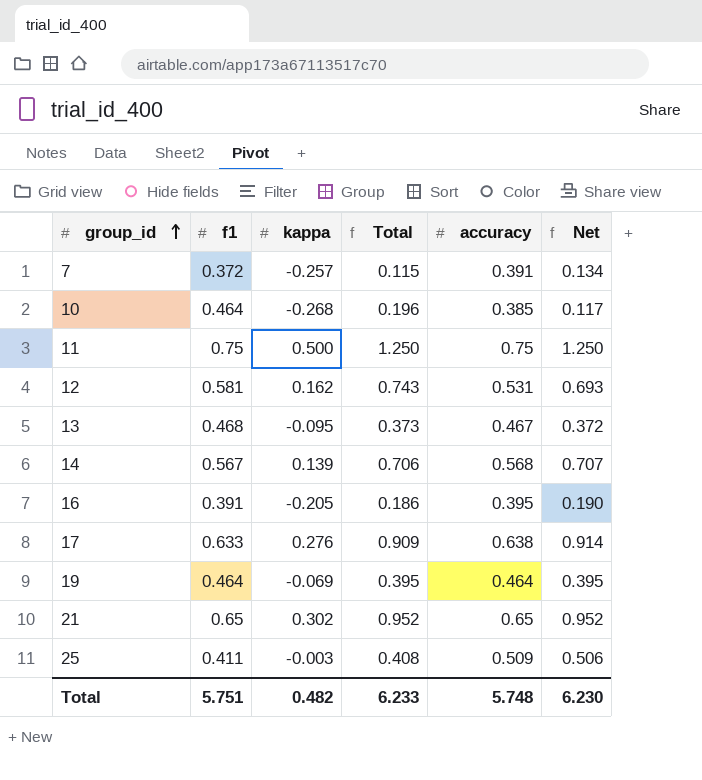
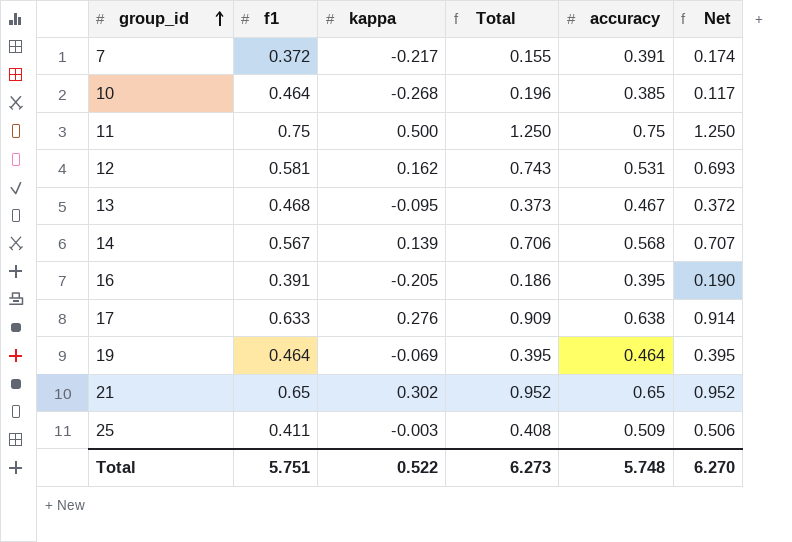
7 | kappa: -0.257 -> -0.217
7 | Total: 0.115 -> 0.155
7 | Net: 0.134 -> 0.174
Total | kappa: 0.482 -> 0.522
Total | Total: 6.233 -> 6.273
Total | Net: 6.230 -> 6.270

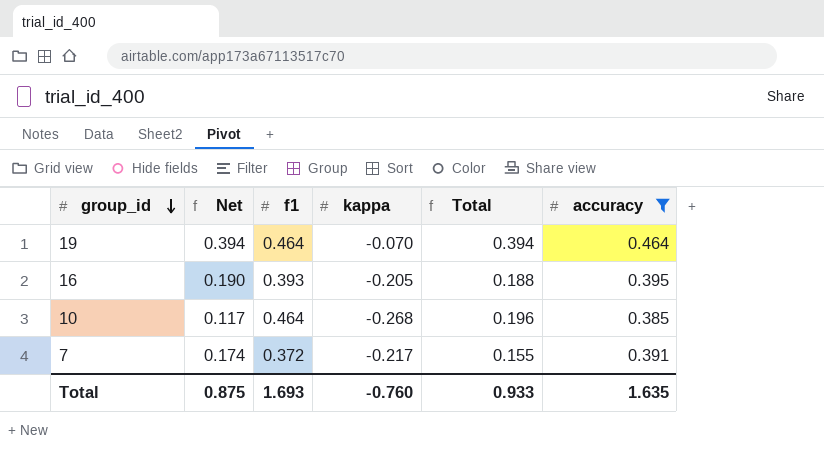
filter: none -> accuracy <= 0.464
row order: group_id ascending -> group_id descending
column Net | position: 6 -> 2
19 | Net: 0.395 -> 0.394
19 | kappa: -0.069 -> -0.070
19 | Total: 0.395 -> 0.394
16 | f1: 0.391 -> 0.393
16 | Total: 0.186 -> 0.188
Total | Net: 6.270 -> 0.875
Total | f1: 5.751 -> 1.693
Total | kappa: 0.522 -> -0.760
Total | Total: 6.273 -> 0.933
Total | accuracy: 5.748 -> 1.635

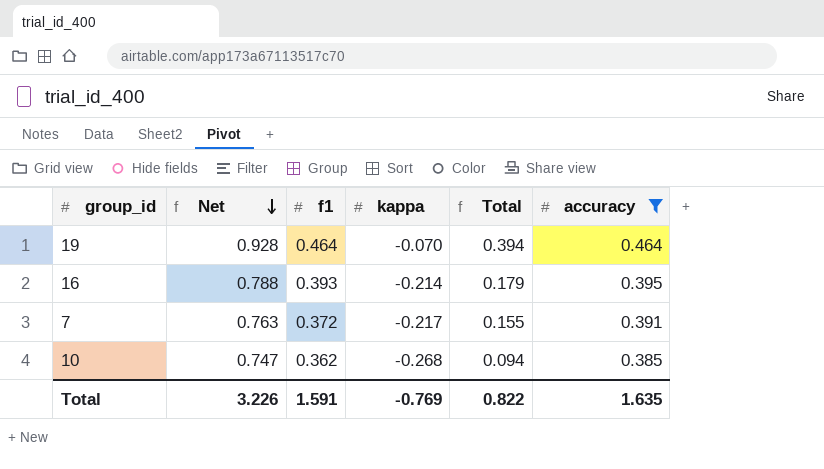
row order: group_id descending -> Net descending
column Net | formula: [kappa] + [accuracy] -> [f1] + [accuracy]
16 | kappa: -0.205 -> -0.214
16 | Total: 0.188 -> 0.179
10 | f1: 0.464 -> 0.362
10 | Total: 0.196 -> 0.094
Total | Net: 0.875 -> 3.226
Total | f1: 1.693 -> 1.591
Total | kappa: -0.760 -> -0.769
Total | Total: 0.933 -> 0.822

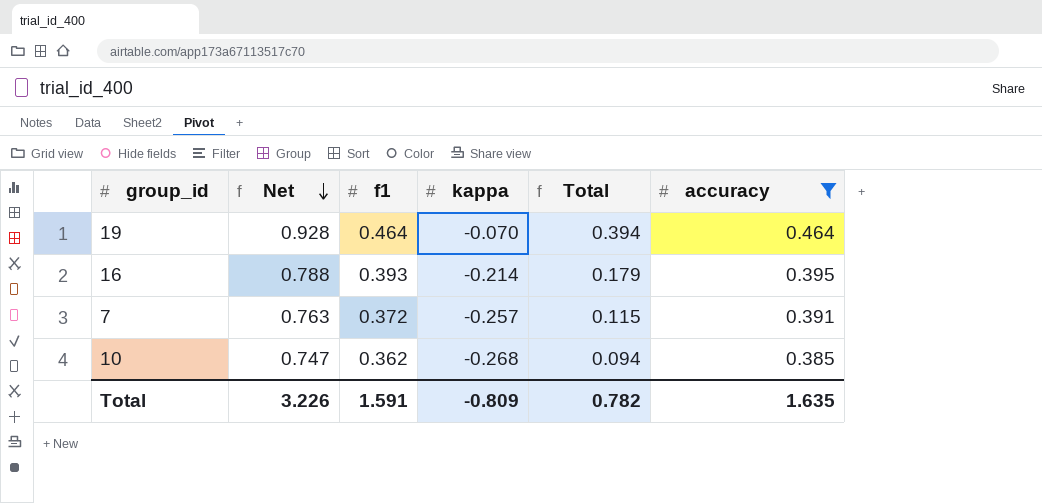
7 | kappa: -0.217 -> -0.257
7 | Total: 0.155 -> 0.115
Total | kappa: -0.769 -> -0.809
Total | Total: 0.822 -> 0.782

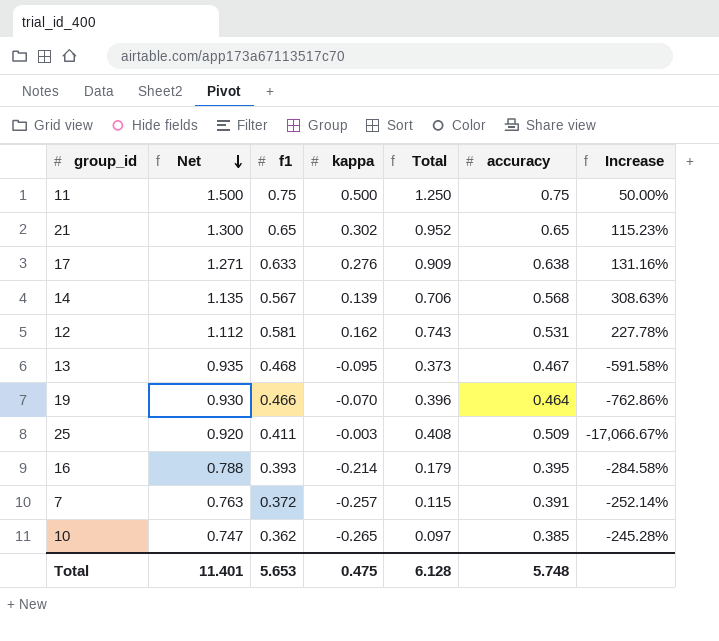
filter: accuracy <= 0.464 -> none
column Increase | formula: none -> ([accuracy] - [kappa]) / [kappa]
19 | Net: 0.928 -> 0.930
19 | f1: 0.464 -> 0.466
19 | Total: 0.394 -> 0.396
10 | kappa: -0.268 -> -0.265
10 | Total: 0.094 -> 0.097
Total | Net: 3.226 -> 11.401
Total | f1: 1.591 -> 5.653
Total | kappa: -0.809 -> 0.475
Total | Total: 0.782 -> 6.128
Total | accuracy: 1.635 -> 5.748

